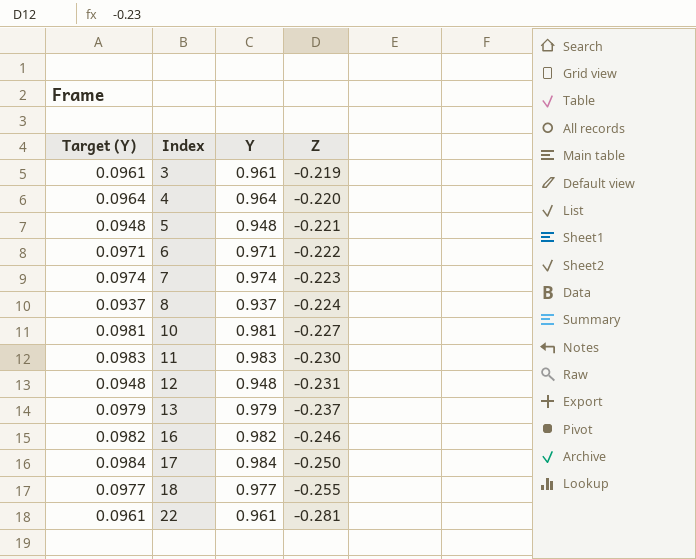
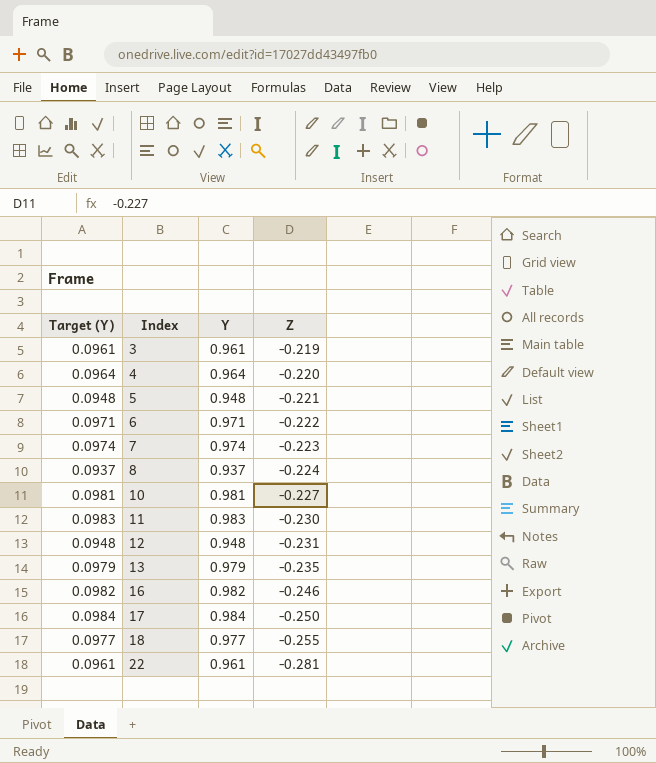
13 | Z: -0.237 -> -0.235

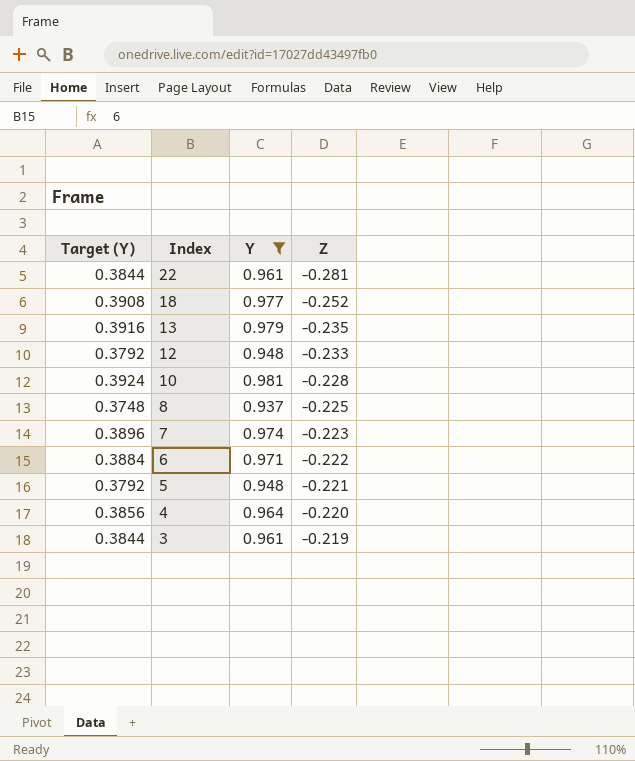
filter: none -> Y <= 0.981
row order: Index ascending -> Index descending
column Target (Y) | formula: [Y] * 0.1 -> [Y] * 0.4
18 | Z: -0.255 -> -0.252
12 | Z: -0.231 -> -0.233
10 | Z: -0.227 -> -0.228
8 | Z: -0.224 -> -0.225

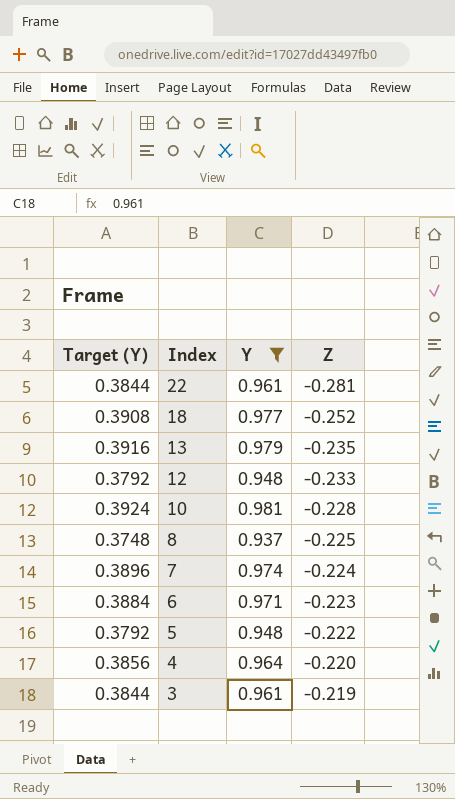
7 | Z: -0.223 -> -0.224
6 | Z: -0.222 -> -0.223
5 | Z: -0.221 -> -0.222

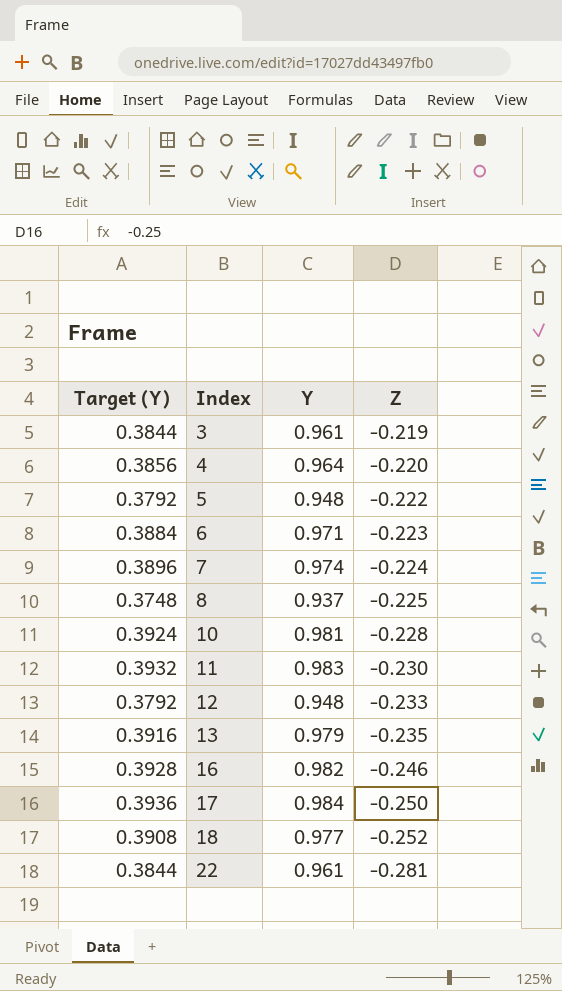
filter: Y <= 0.981 -> none
row order: Index descending -> Index ascending

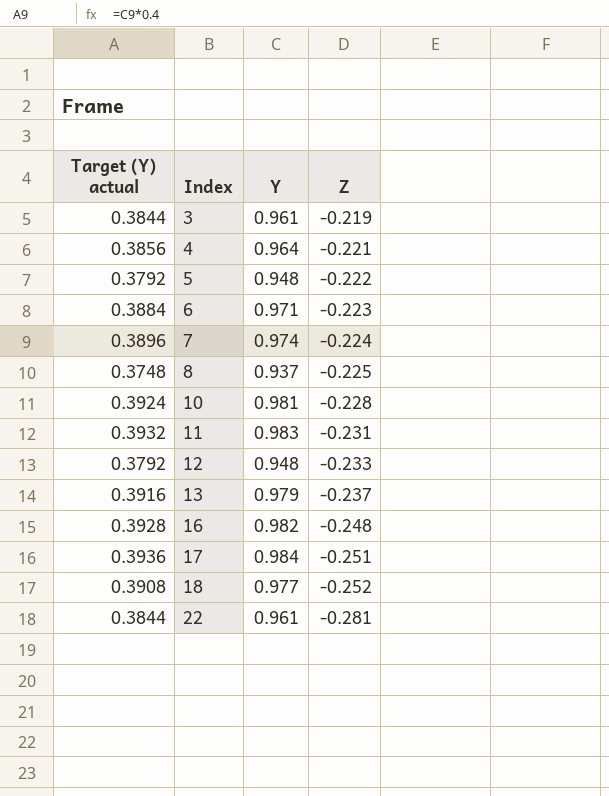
column name: Target (Y) -> Target (Y) actual
4 | Z: -0.220 -> -0.221
11 | Z: -0.230 -> -0.231
13 | Z: -0.235 -> -0.237
16 | Z: -0.246 -> -0.248
17 | Z: -0.250 -> -0.251

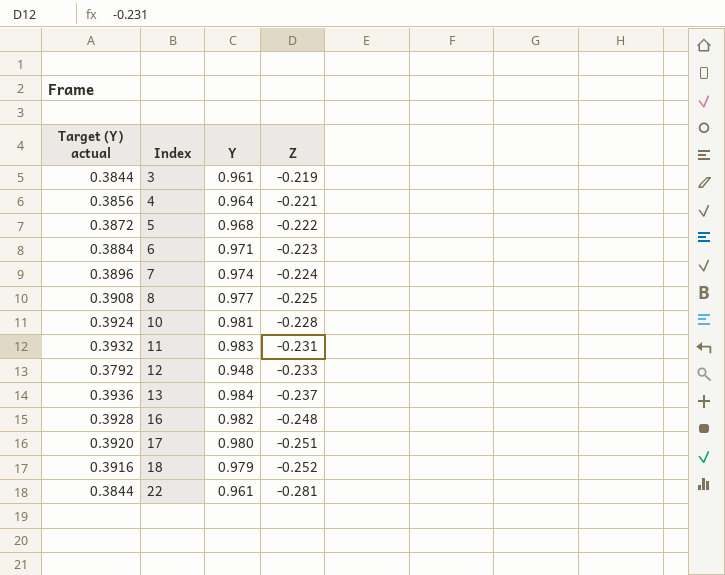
5 | Target (Y) actual: 0.3792 -> 0.3872
5 | Y: 0.948 -> 0.968
8 | Target (Y) actual: 0.3748 -> 0.3908
8 | Y: 0.937 -> 0.977
13 | Target (Y) actual: 0.3916 -> 0.3936
13 | Y: 0.979 -> 0.984
17 | Target (Y) actual: 0.3936 -> 0.3920
17 | Y: 0.984 -> 0.980
18 | Target (Y) actual: 0.3908 -> 0.3916
18 | Y: 0.977 -> 0.979

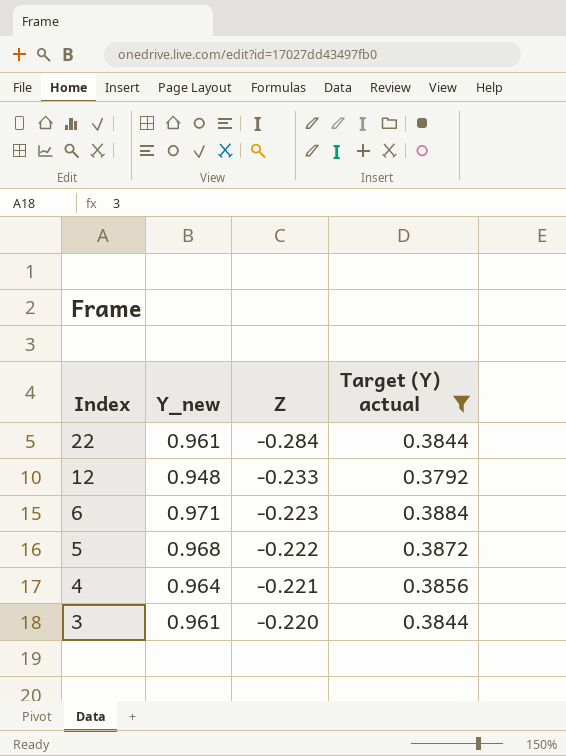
filter: none -> Target (Y) actual <= 0.3884
row order: Index ascending -> Index descending
column name: Y -> Y_new
column Target (Y) actual | position: 1 -> 4
22 | Z: -0.281 -> -0.284
3 | Z: -0.219 -> -0.220

